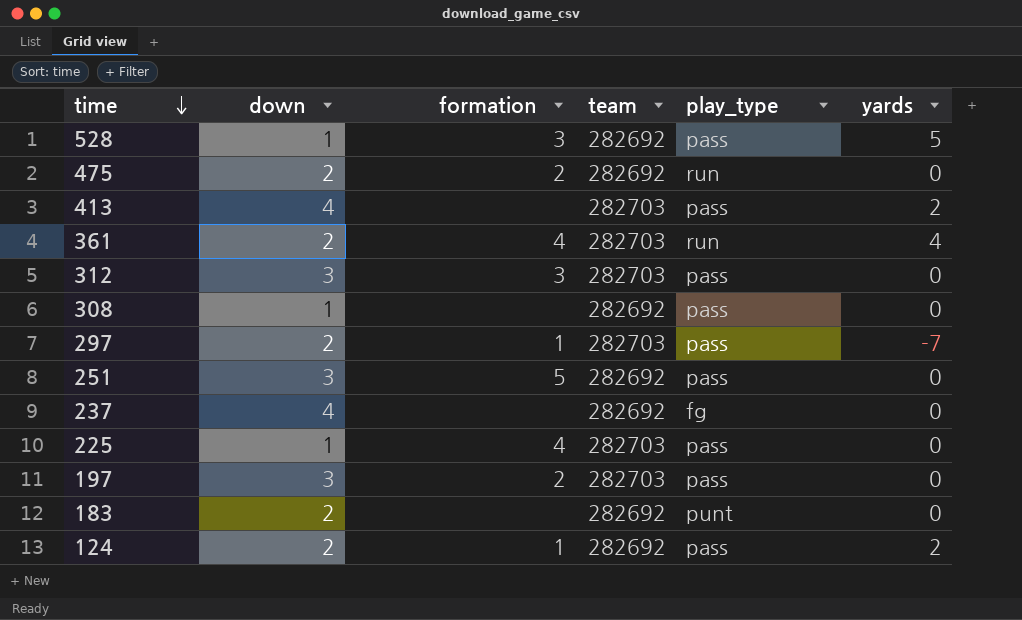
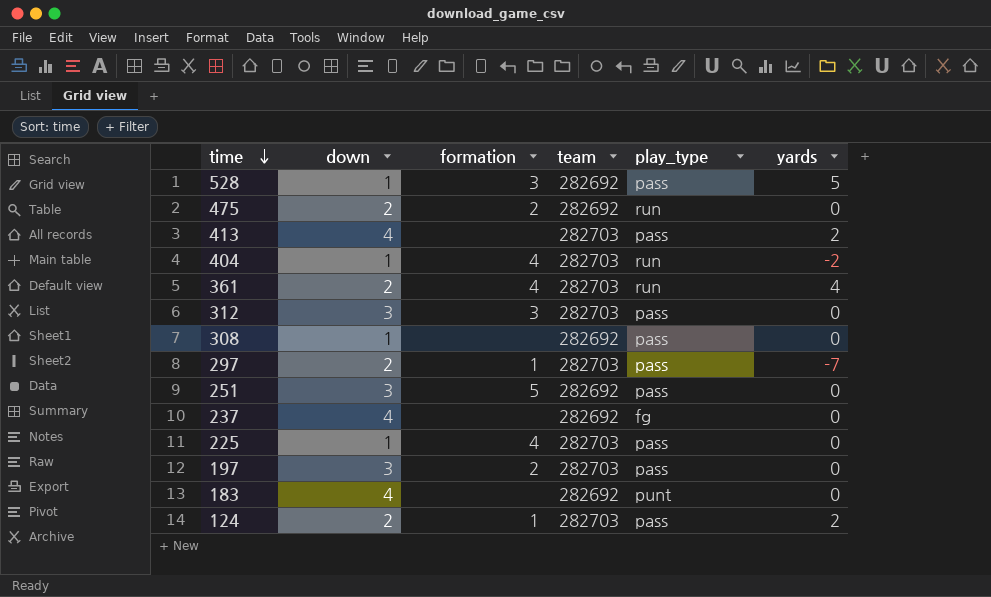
row 404: none -> 1 | 4 | 282703 | run | -2
183 | down: 2 -> 4
124 | team: 282692 -> 282703

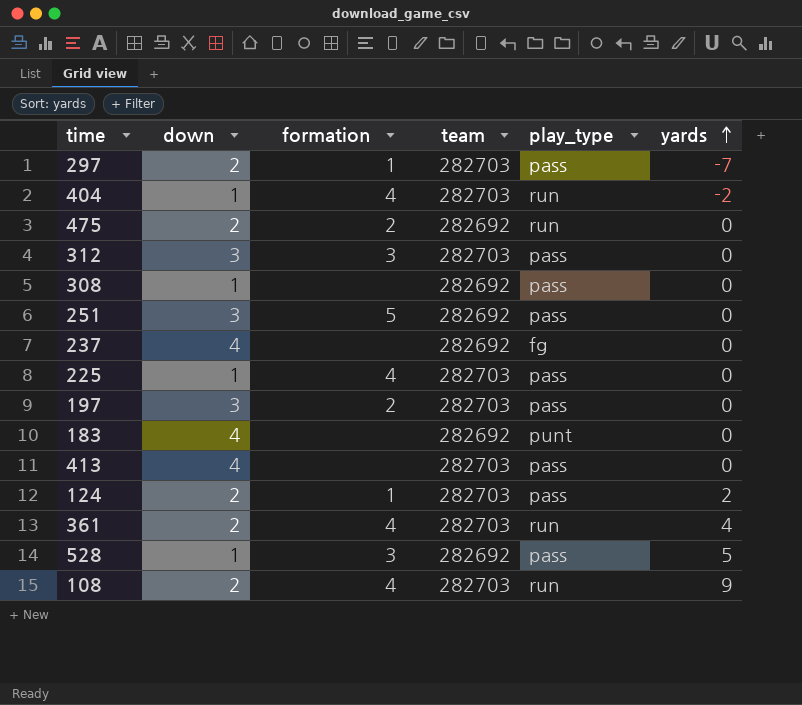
row order: time descending -> yards ascending
413 | yards: 2 -> 0
row 108: none -> 2 | 4 | 282703 | run | 9

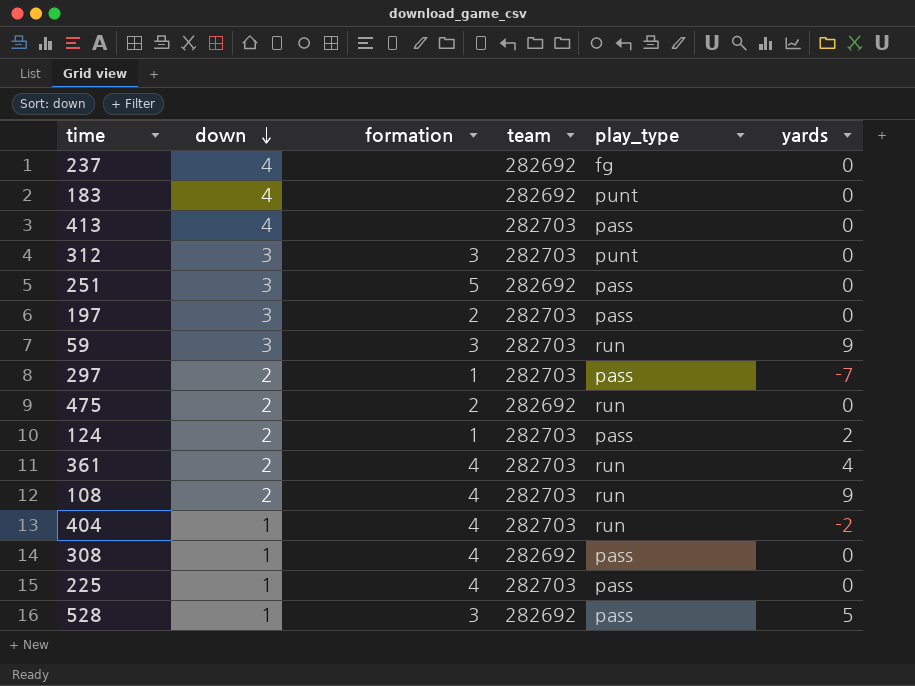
row order: yards ascending -> down descending
312 | play_type: pass -> punt
row 59: none -> 3 | 3 | 282703 | run | 9
308 | formation: none -> 4

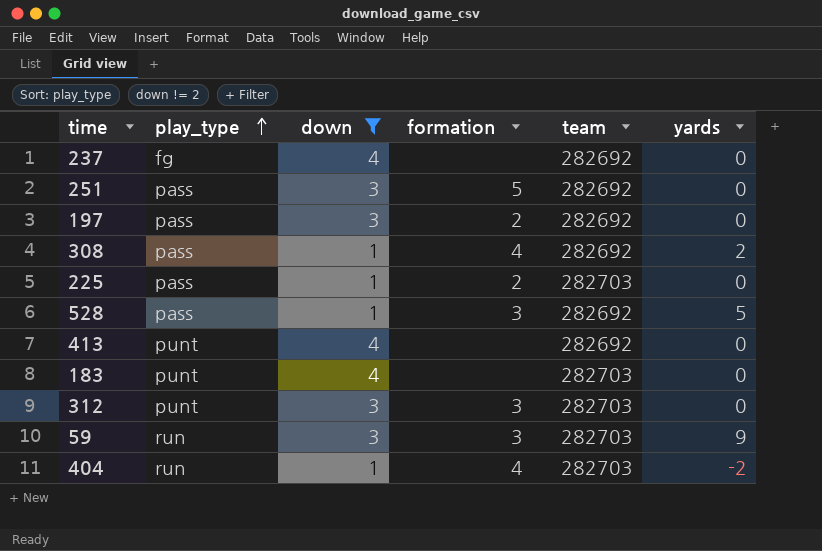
filter: none -> down != 2
row order: down descending -> play_type ascending
column play_type | position: 5 -> 2
197 | team: 282703 -> 282692
308 | yards: 0 -> 2
225 | formation: 4 -> 2
413 | play_type: pass -> punt
413 | team: 282703 -> 282692
183 | team: 282692 -> 282703

